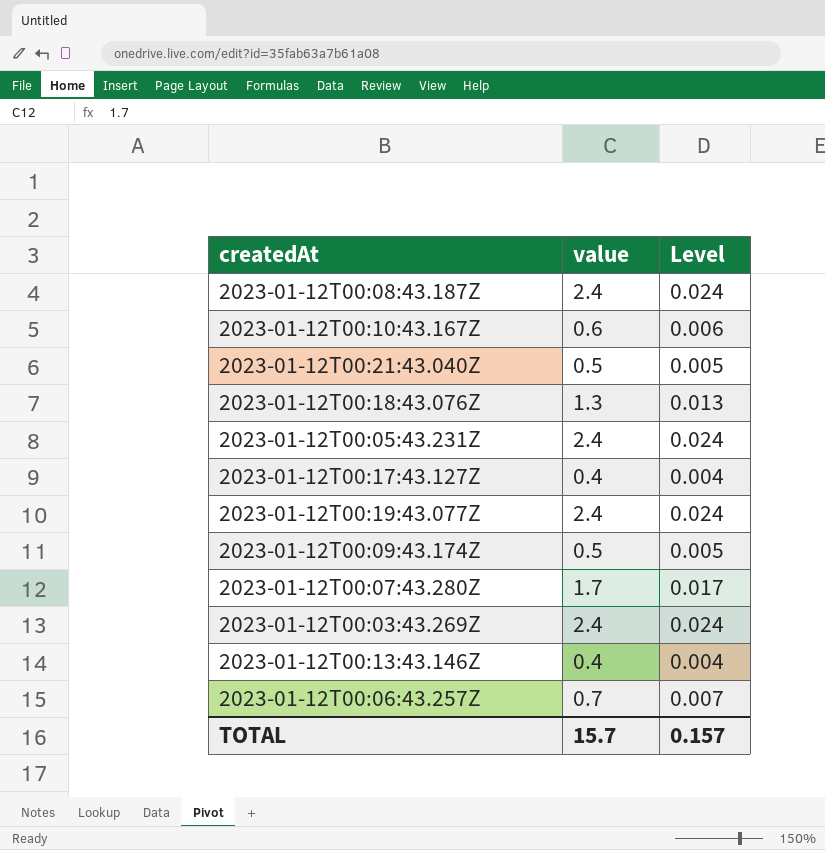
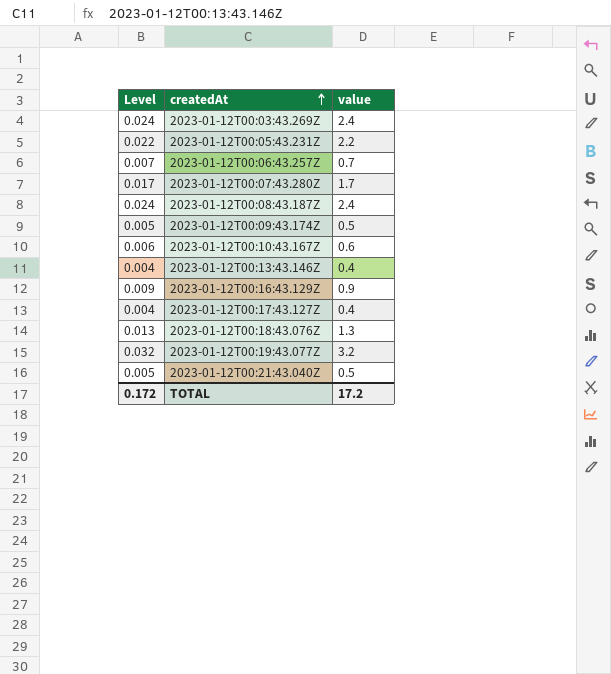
row order: none -> createdAt ascending
column Level | position: 3 -> 1
2023-01-12T00:05:43.231Z | Level: 0.024 -> 0.022
2023-01-12T00:05:43.231Z | value: 2.4 -> 2.2
row 2023-01-12T00:16:43.129Z: none -> 0.009 | 0.9
2023-01-12T00:19:43.077Z | Level: 0.024 -> 0.032
2023-01-12T00:19:43.077Z | value: 2.4 -> 3.2
TOTAL | Level: 0.157 -> 0.172
TOTAL | value: 15.7 -> 17.2

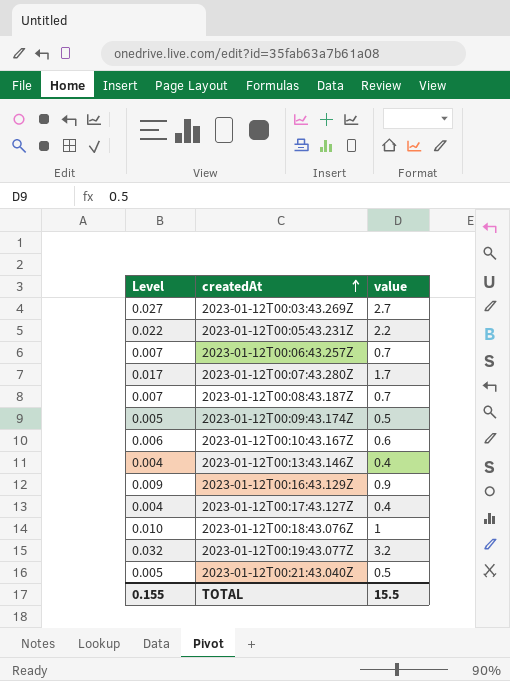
2023-01-12T00:03:43.269Z | Level: 0.024 -> 0.027
2023-01-12T00:03:43.269Z | value: 2.4 -> 2.7
2023-01-12T00:08:43.187Z | Level: 0.024 -> 0.007
2023-01-12T00:08:43.187Z | value: 2.4 -> 0.7
2023-01-12T00:18:43.076Z | Level: 0.013 -> 0.010
2023-01-12T00:18:43.076Z | value: 1.3 -> 1
TOTAL | Level: 0.172 -> 0.155
TOTAL | value: 17.2 -> 15.5

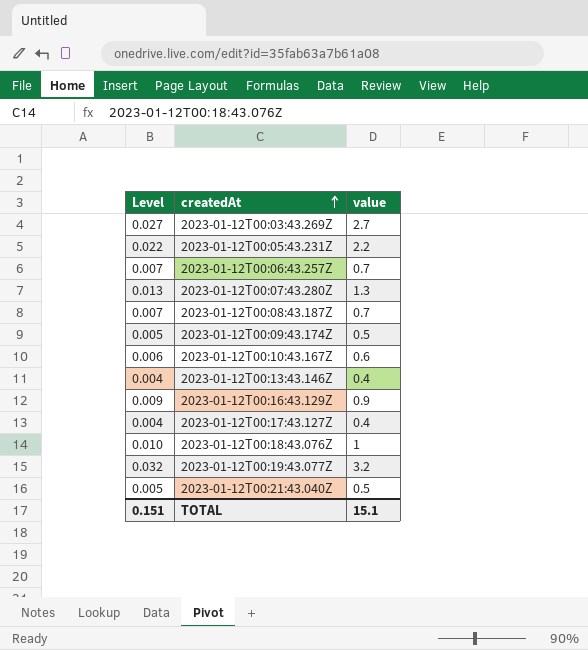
2023-01-12T00:07:43.280Z | Level: 0.017 -> 0.013
2023-01-12T00:07:43.280Z | value: 1.7 -> 1.3
TOTAL | Level: 0.155 -> 0.151
TOTAL | value: 15.5 -> 15.1

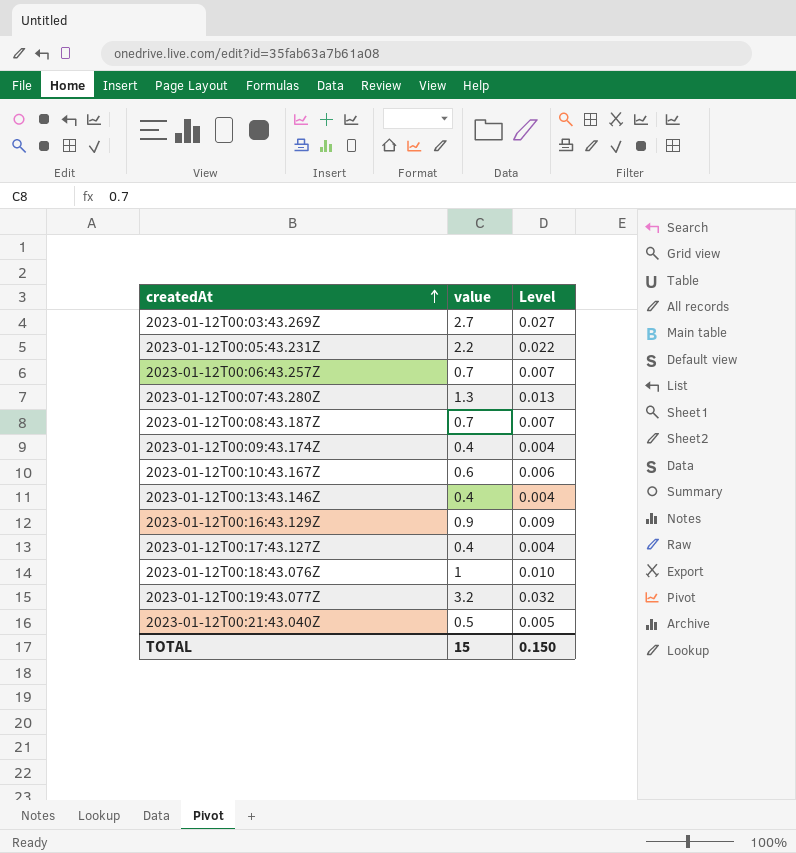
column Level | position: 1 -> 3
2023-01-12T00:09:43.174Z | value: 0.5 -> 0.4
2023-01-12T00:09:43.174Z | Level: 0.005 -> 0.004
TOTAL | value: 15.1 -> 15
TOTAL | Level: 0.151 -> 0.150

